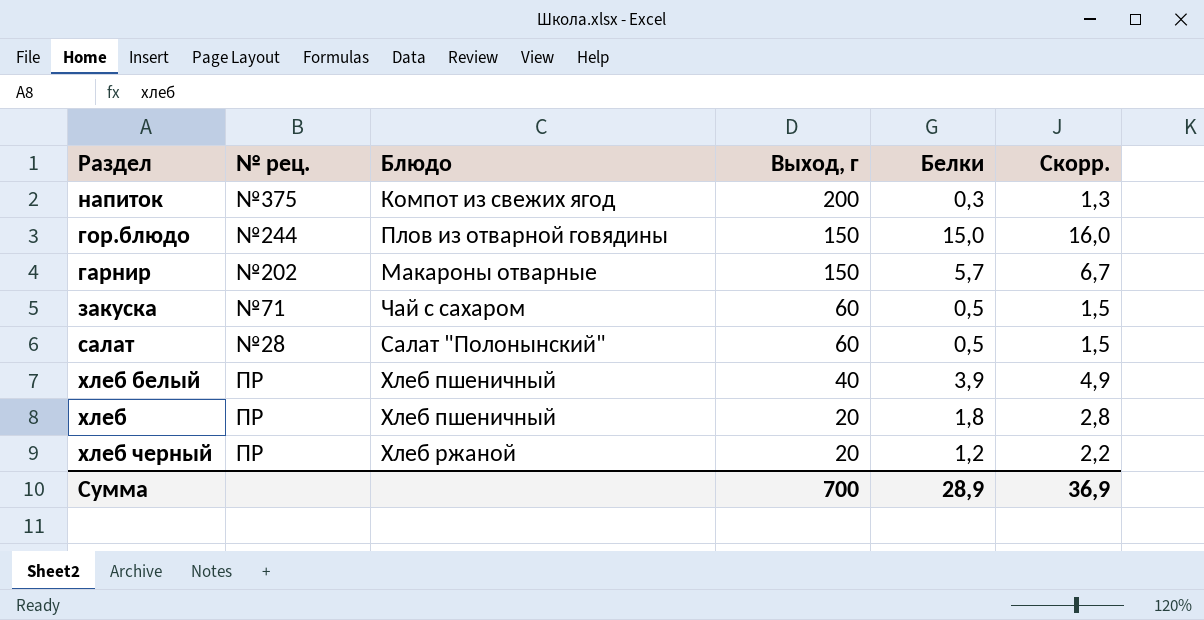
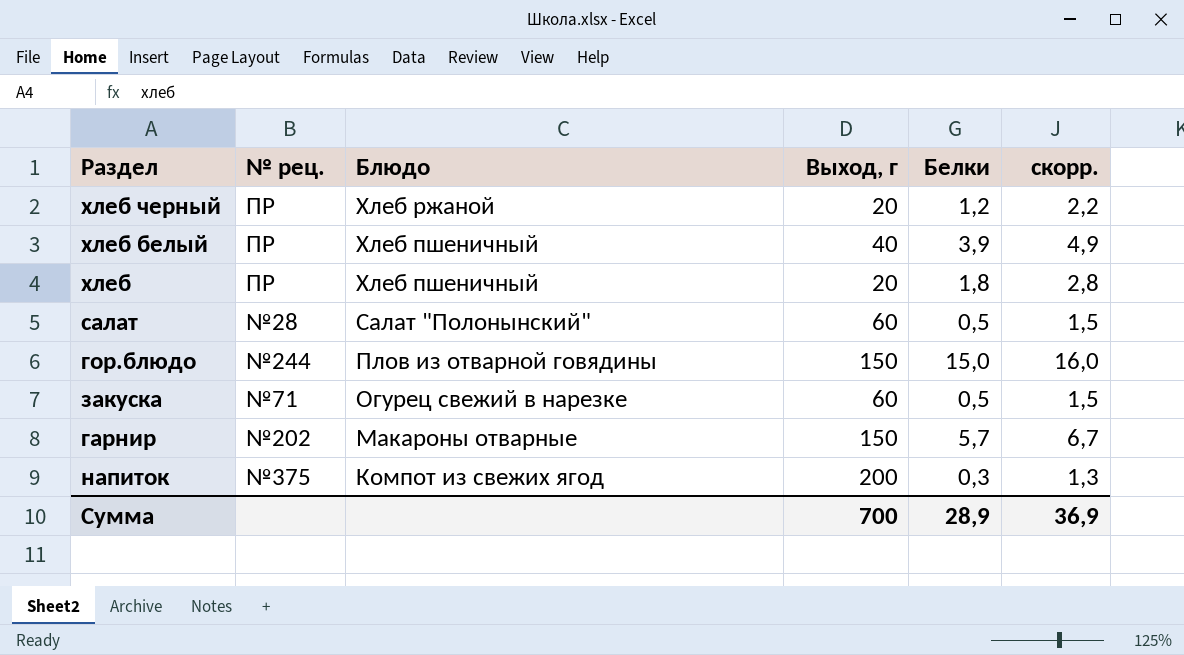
row order: Выход, г descending -> Блюдо descending
column name: Скорр. -> скорр.
закуска | Блюдо: Чай с сахаром -> Огурец свежий в нарезке

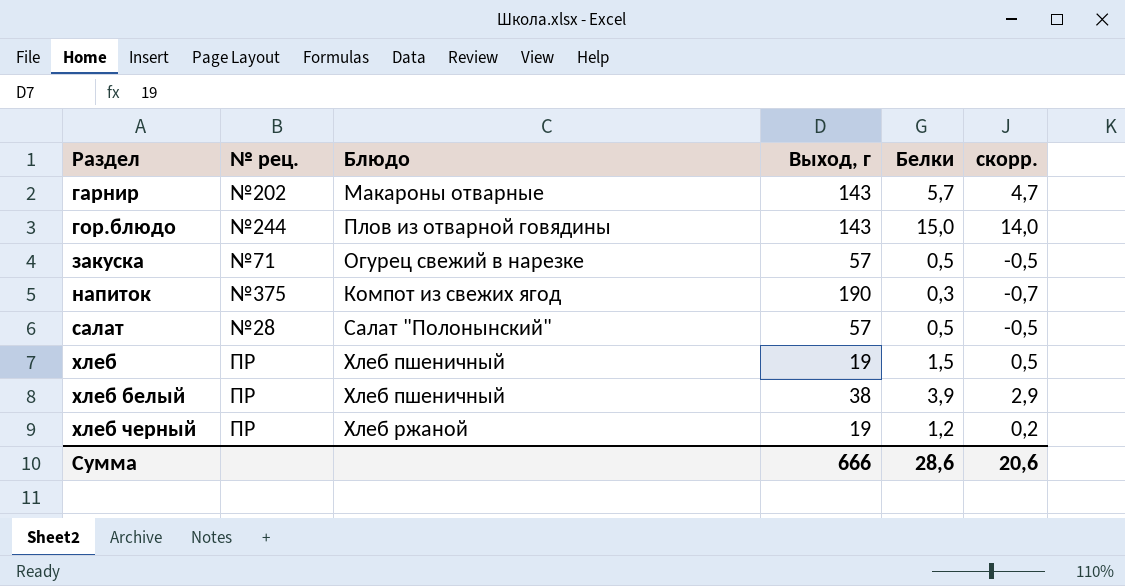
row order: Блюдо descending -> Раздел ascending
column скорр. | formula: [Белки] + 1 -> [Белки] - 1
гарнир | Выход, г: 150 -> 143
гор.блюдо | Выход, г: 150 -> 143
закуска | Выход, г: 60 -> 57
напиток | Выход, г: 200 -> 190
салат | Выход, г: 60 -> 57
хлеб | Выход, г: 20 -> 19
хлеб | Белки: 1,8 -> 1,5
хлеб белый | Выход, г: 40 -> 38
хлеб черный | Выход, г: 20 -> 19
Сумма | Выход, г: 700 -> 666
Сумма | Белки: 28,9 -> 28,6
Сумма | скорр.: 36,9 -> 20,6

